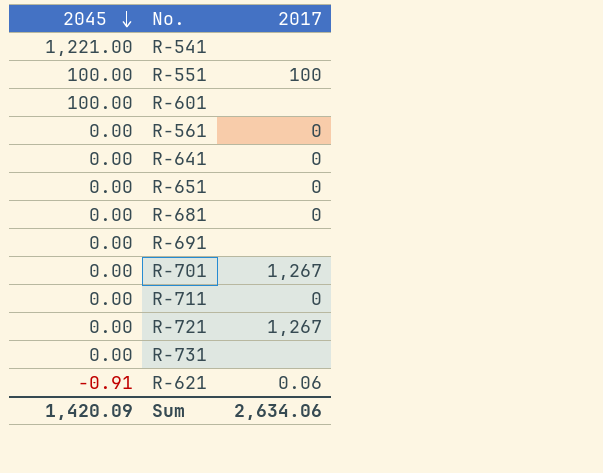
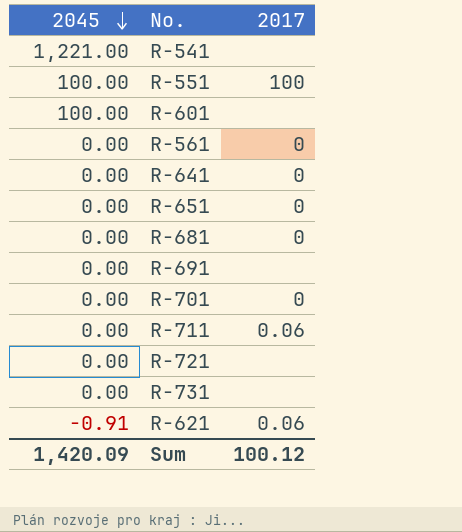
R-701 | 2017: 1,267 -> 0
R-711 | 2017: 0 -> 0.06
R-721 | 2017: 1,267 -> none
Sum | 2017: 2,634.06 -> 100.12

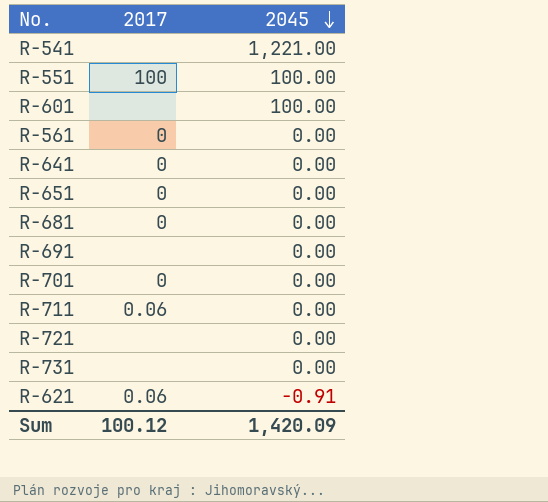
column 2045 | position: 1 -> 3

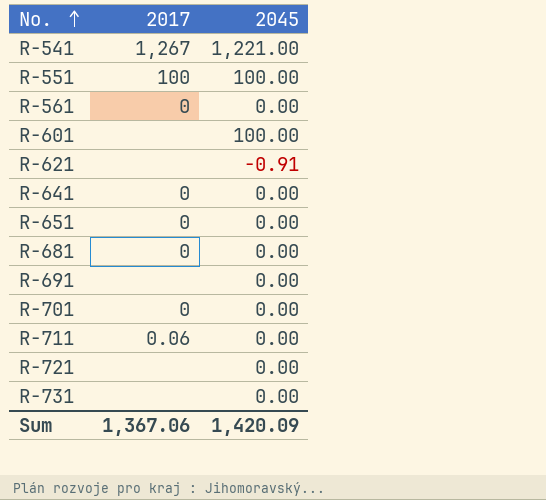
row order: 2045 descending -> No. ascending
R-541 | 2017: none -> 1,267
R-621 | 2017: 0.06 -> none
Sum | 2017: 100.12 -> 1,367.06

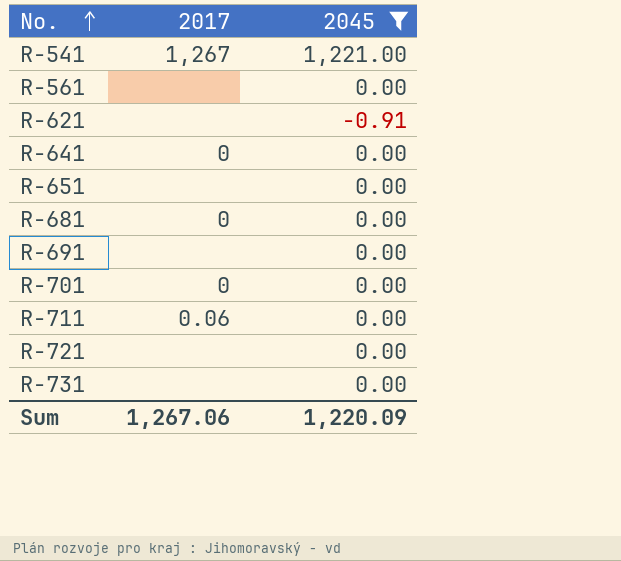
filter: none -> 2045 != 100.00
R-561 | 2017: 0 -> none
R-651 | 2017: 0 -> none
Sum | 2017: 1,367.06 -> 1,267.06
Sum | 2045: 1,420.09 -> 1,220.09

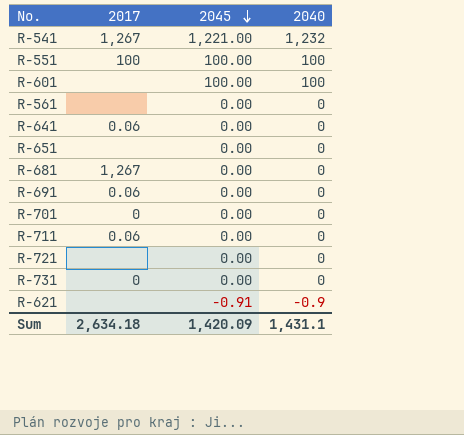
filter: 2045 != 100.00 -> none
row order: No. ascending -> 2045 descending
column 2040 | position: none -> 4
R-641 | 2017: 0 -> 0.06
R-681 | 2017: 0 -> 1,267
R-691 | 2017: none -> 0.06
R-731 | 2017: none -> 0
Sum | 2017: 1,267.06 -> 2,634.18
Sum | 2045: 1,220.09 -> 1,420.09

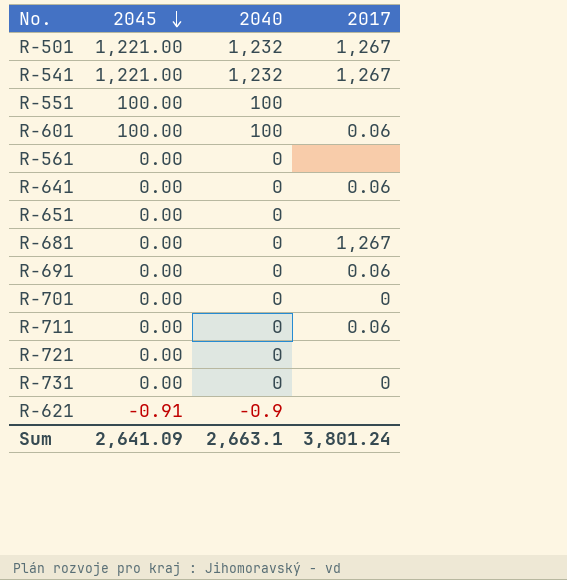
column 2017 | position: 2 -> 4
row R-501: none -> 1,221.00 | 1,232 | 1,267
R-551 | 2017: 100 -> none
R-601 | 2017: none -> 0.06
Sum | 2045: 1,420.09 -> 2,641.09
Sum | 2040: 1,431.1 -> 2,663.1
Sum | 2017: 2,634.18 -> 3,801.24

